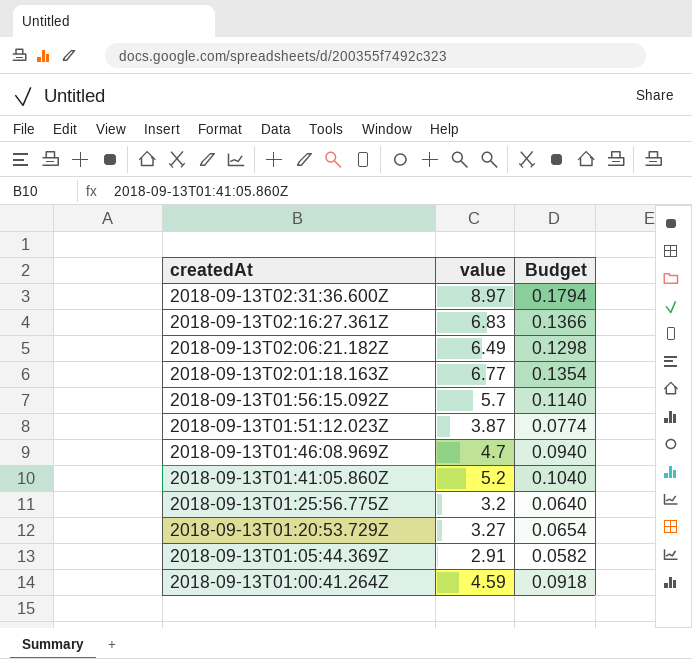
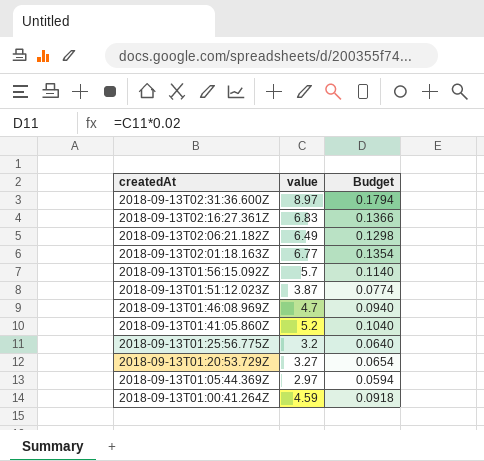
2018-09-13T01:05:44.369Z | value: 2.91 -> 2.97
2018-09-13T01:05:44.369Z | Budget: 0.0582 -> 0.0594

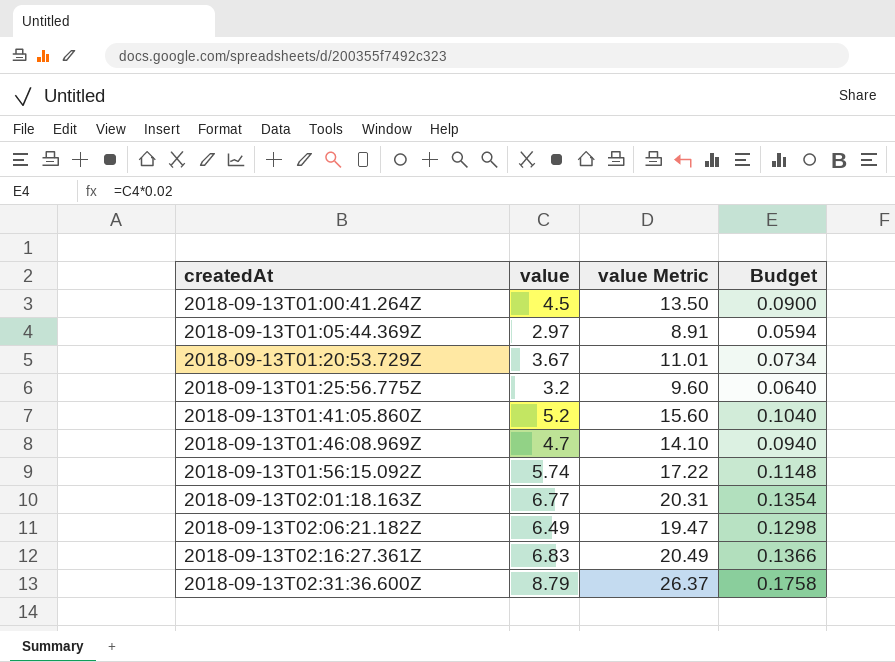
row order: createdAt descending -> createdAt ascending
column value Metric | formula: none -> [value] * 3
row 2018-09-13T01:51:12.023Z: 3.87 | 0.0774 -> none
2018-09-13T01:00:41.264Z | value: 4.59 -> 4.5
2018-09-13T01:00:41.264Z | Budget: 0.0918 -> 0.0900
2018-09-13T01:20:53.729Z | value: 3.27 -> 3.67
2018-09-13T01:20:53.729Z | Budget: 0.0654 -> 0.0734
2018-09-13T01:56:15.092Z | value: 5.7 -> 5.74
2018-09-13T01:56:15.092Z | Budget: 0.1140 -> 0.1148
2018-09-13T02:31:36.600Z | value: 8.97 -> 8.79
2018-09-13T02:31:36.600Z | Budget: 0.1794 -> 0.1758

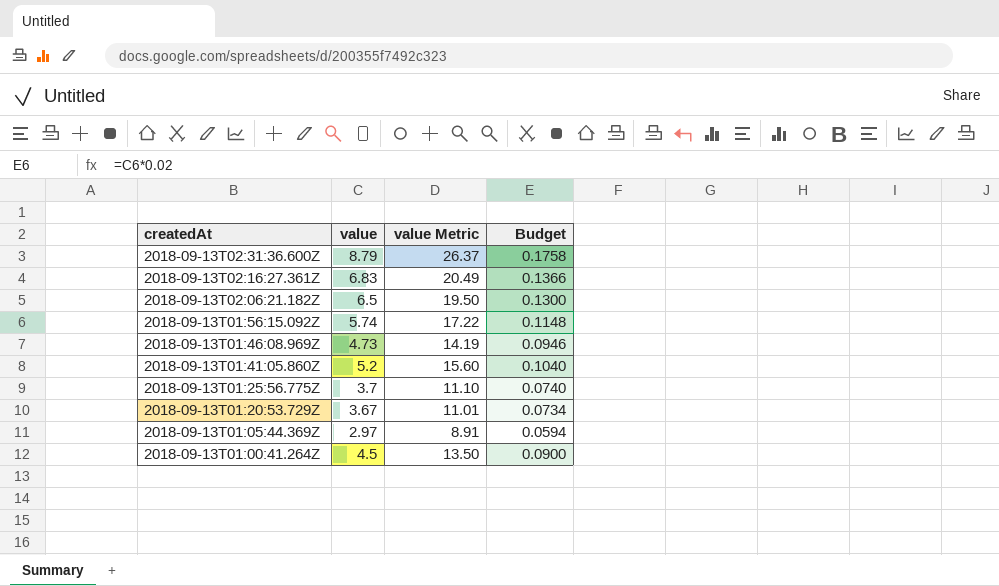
row order: createdAt ascending -> createdAt descending
row 2018-09-13T02:01:18.163Z: 6.77 | 20.31 | 0.1354 -> none
2018-09-13T02:06:21.182Z | value: 6.49 -> 6.5
2018-09-13T02:06:21.182Z | value Metric: 19.47 -> 19.50
2018-09-13T02:06:21.182Z | Budget: 0.1298 -> 0.1300
2018-09-13T01:46:08.969Z | value: 4.7 -> 4.73
2018-09-13T01:46:08.969Z | value Metric: 14.10 -> 14.19
2018-09-13T01:46:08.969Z | Budget: 0.0940 -> 0.0946
2018-09-13T01:25:56.775Z | value: 3.2 -> 3.7
2018-09-13T01:25:56.775Z | value Metric: 9.60 -> 11.10
2018-09-13T01:25:56.775Z | Budget: 0.0640 -> 0.0740

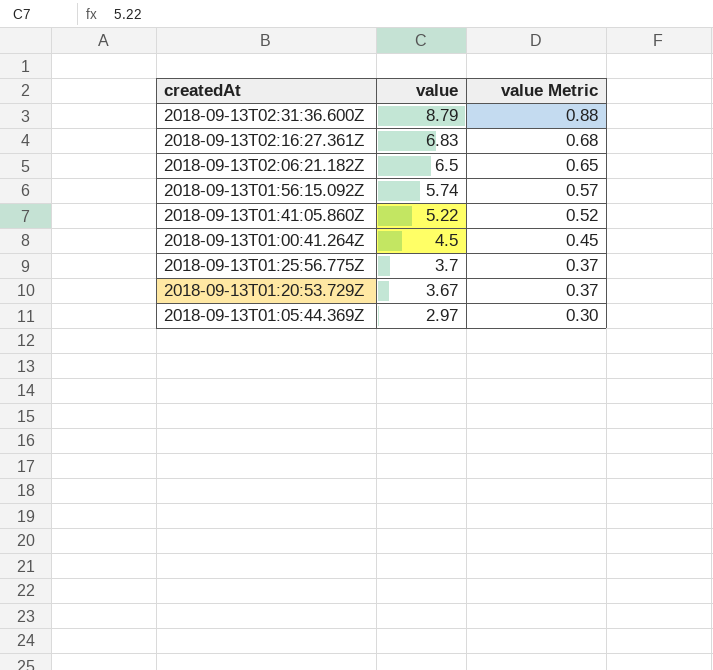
row order: createdAt descending -> value descending
column Budget | formula: [value] * 0.02 -> none
column value Metric | formula: [value] * 3 -> [value] * 0.1
row 2018-09-13T01:46:08.969Z: 4.73 | 14.19 | 0.0946 -> none
2018-09-13T01:41:05.860Z | value: 5.2 -> 5.22

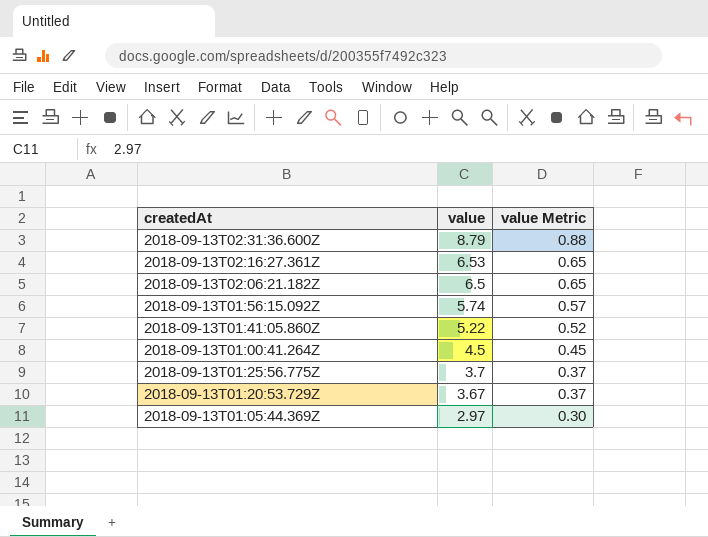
2018-09-13T02:16:27.361Z | value: 6.83 -> 6.53
2018-09-13T02:16:27.361Z | value Metric: 0.68 -> 0.65

